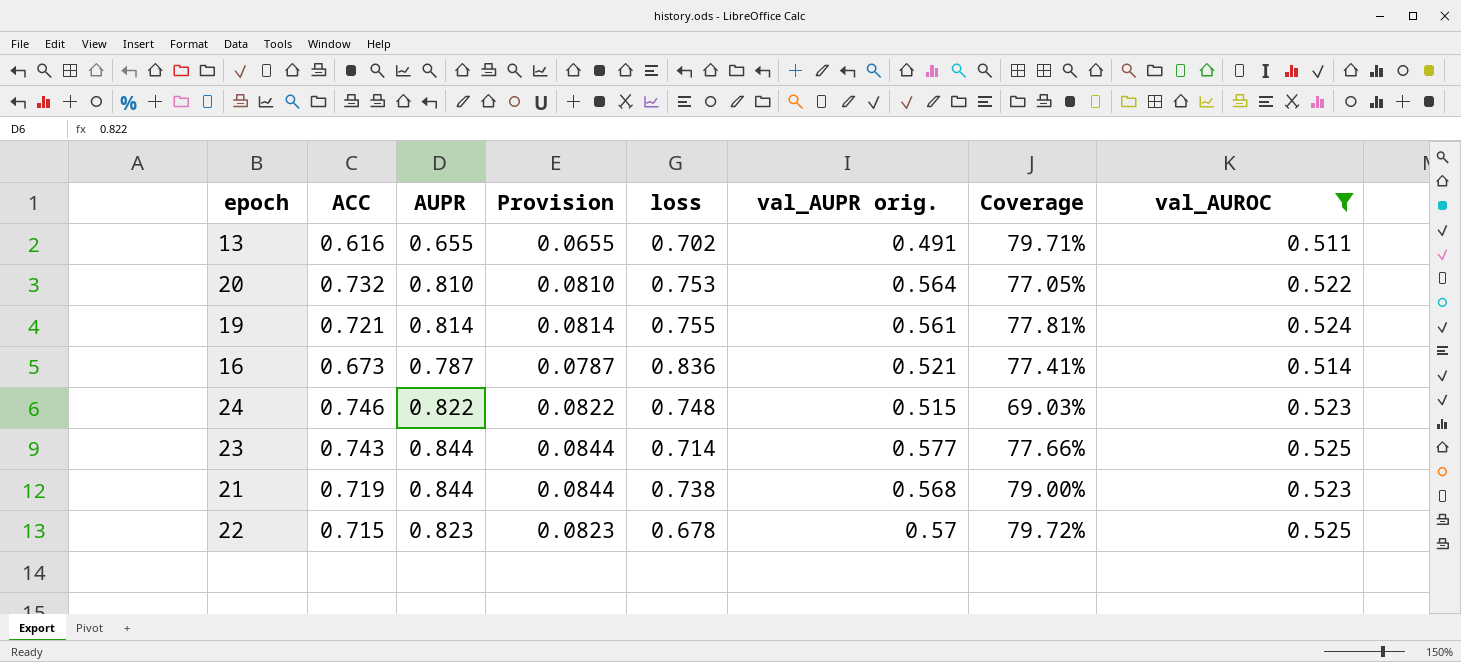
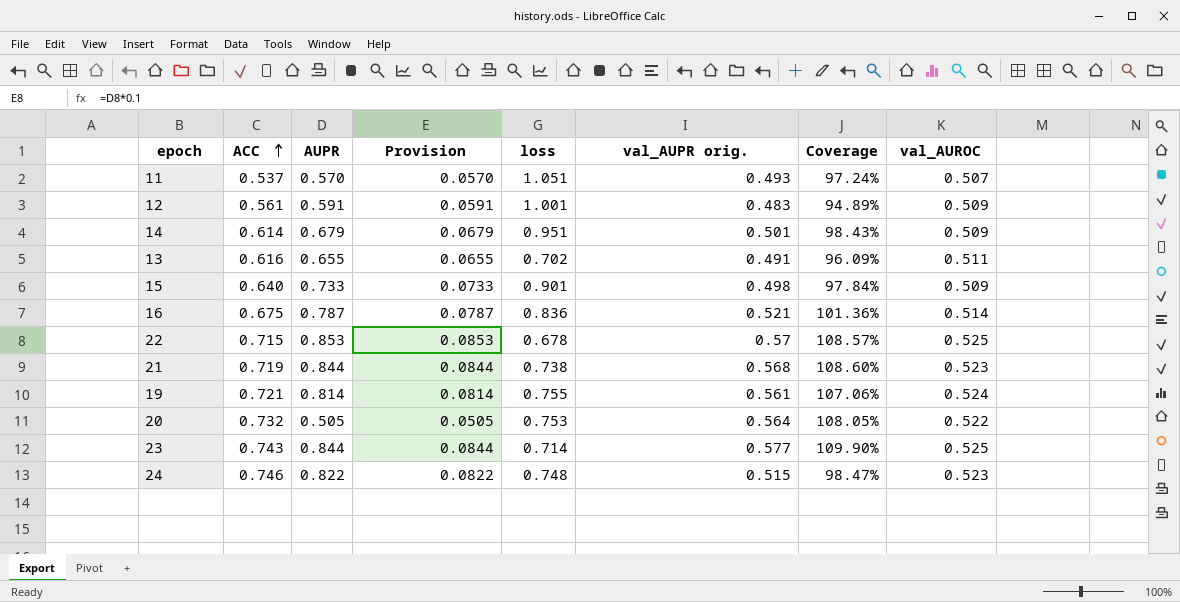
filter: val_AUROC >= 0.511 -> none
row order: none -> ACC ascending
column Coverage | formula: [val_AUPR orig.] / [ACC] -> [val_AUPR orig.] / [val_AUROC]
16 | ACC: 0.673 -> 0.675
22 | AUPR: 0.823 -> 0.853
22 | Provision: 0.0823 -> 0.0853
20 | AUPR: 0.810 -> 0.505
20 | Provision: 0.0810 -> 0.0505

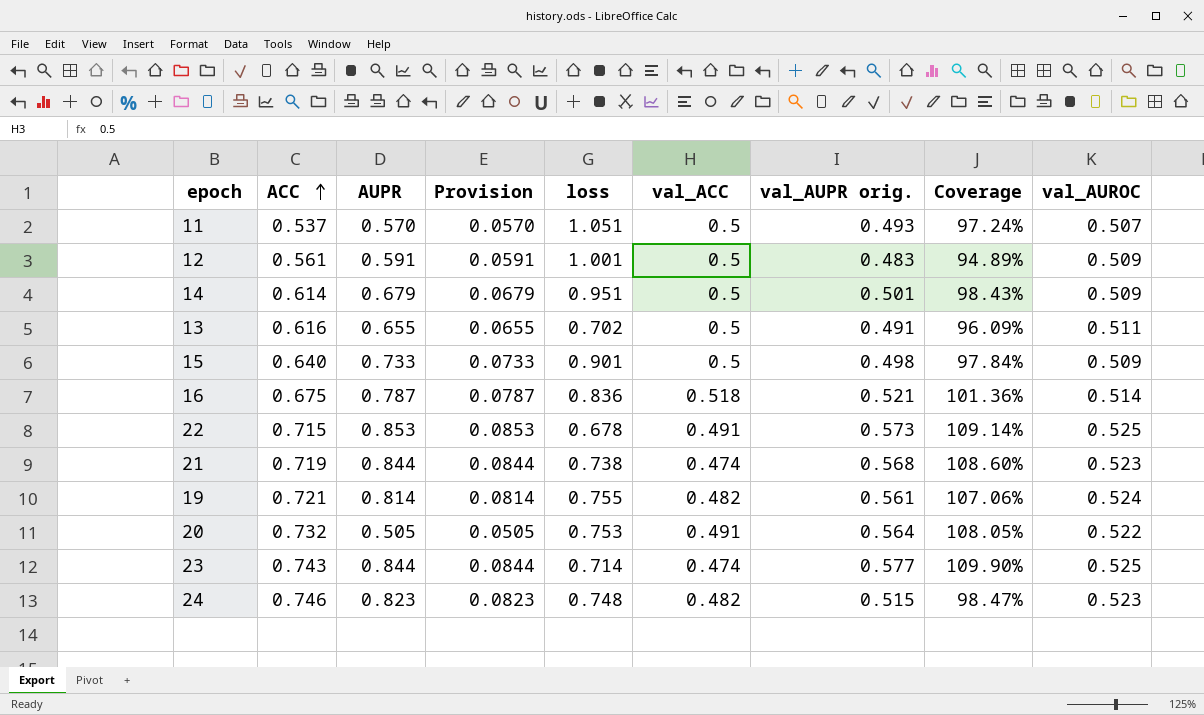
column val_ACC | position: none -> 6
22 | val_AUPR orig.: 0.57 -> 0.573
22 | Coverage: 108.57% -> 109.14%
24 | AUPR: 0.822 -> 0.823
24 | Provision: 0.0822 -> 0.0823

